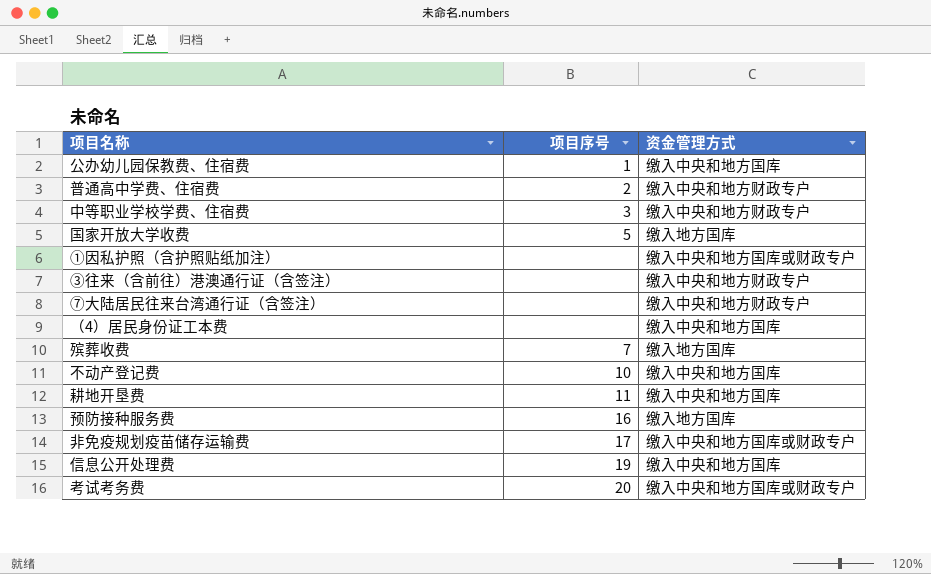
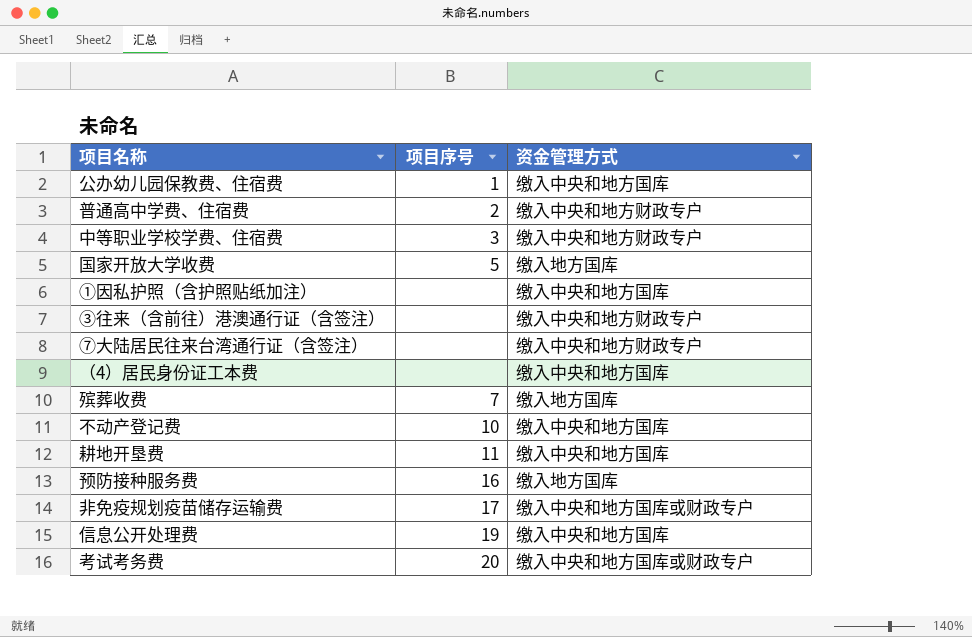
①因私护照（含护照贴纸加注） | 资金管理方式: 缴入中央和地方国库或财政专户 -> 缴入中央和地方国库

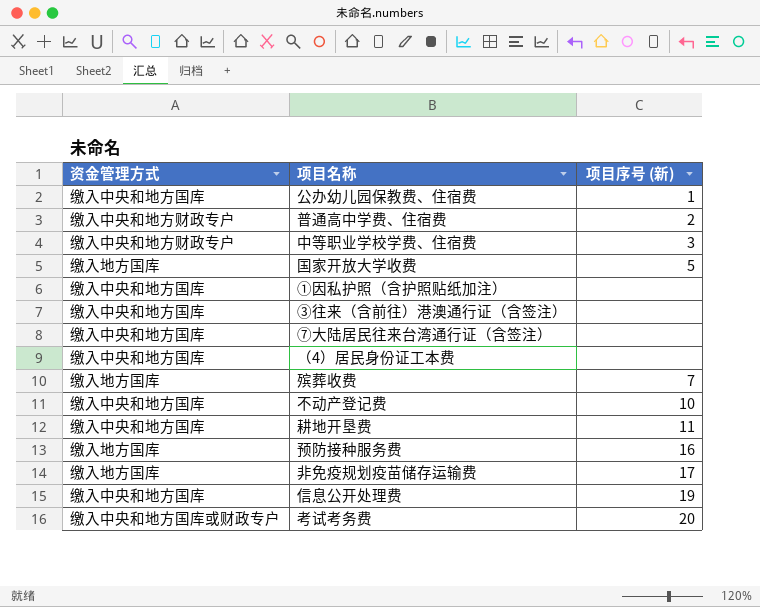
column 资金管理方式 | position: 3 -> 1
column name: 项目序号 -> 项目序号 (新)
③往来（含前往）港澳通行证（含签注） | 资金管理方式: 缴入中央和地方财政专户 -> 缴入中央和地方国库
⑦大陆居民往来台湾通行证（含签注） | 资金管理方式: 缴入中央和地方财政专户 -> 缴入中央和地方国库
非免疫规划疫苗储存运输费 | 资金管理方式: 缴入中央和地方国库或财政专户 -> 缴入地方国库

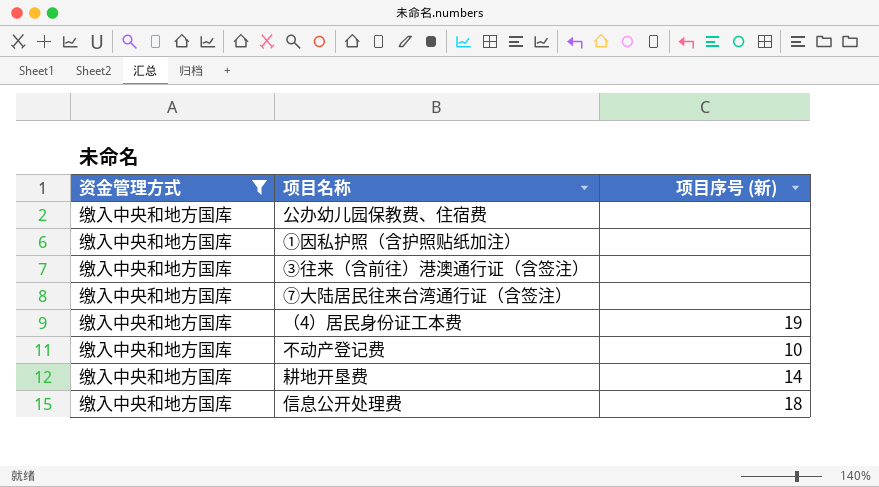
filter: none -> 资金管理方式 = 缴入中央和地方国库
公办幼儿园保教费、住宿费 | 项目序号 (新): 1 -> none
（4）居民身份证工本费 | 项目序号 (新): none -> 19
耕地开垦费 | 项目序号 (新): 11 -> 14
信息公开处理费 | 项目序号 (新): 19 -> 18

